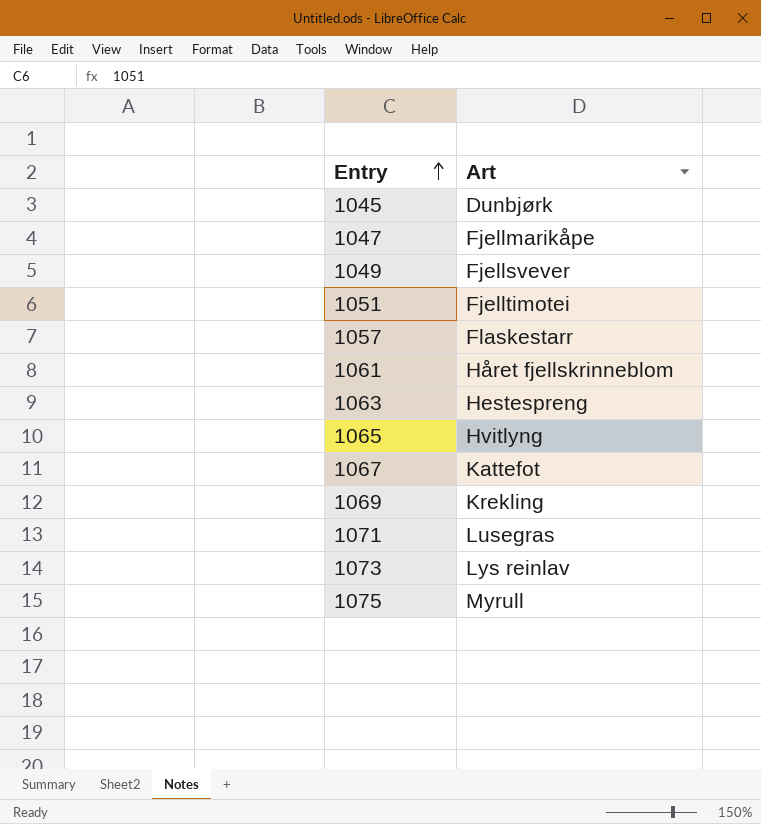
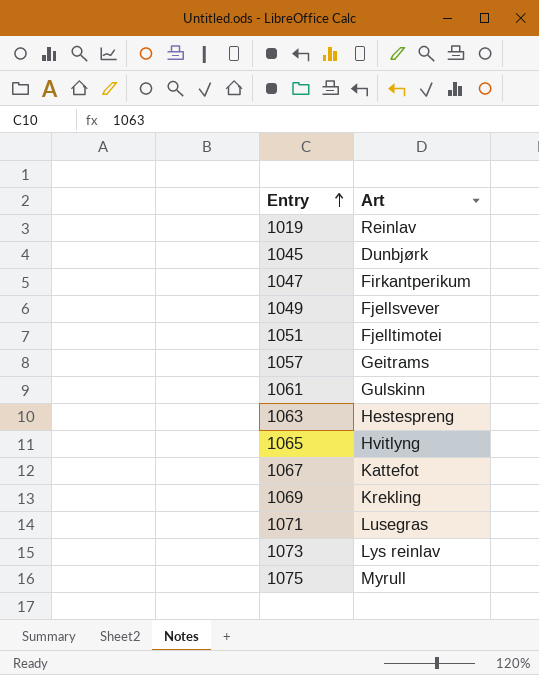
row 1019: none -> Reinlav
1047 | Art: Fjellmarikåpe -> Firkantperikum
1057 | Art: Flaskestarr -> Geitrams
1061 | Art: Håret fjellskrinneblom -> Gulskinn

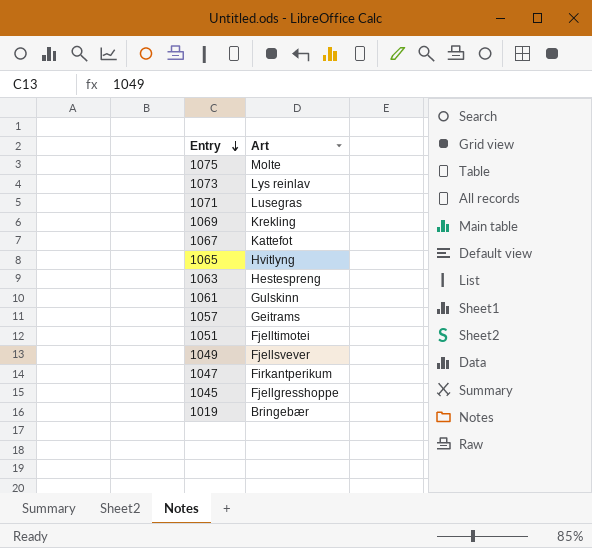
row order: Entry ascending -> Entry descending
1075 | Art: Myrull -> Molte
1045 | Art: Dunbjørk -> Fjellgresshoppe
1019 | Art: Reinlav -> Bringebær

